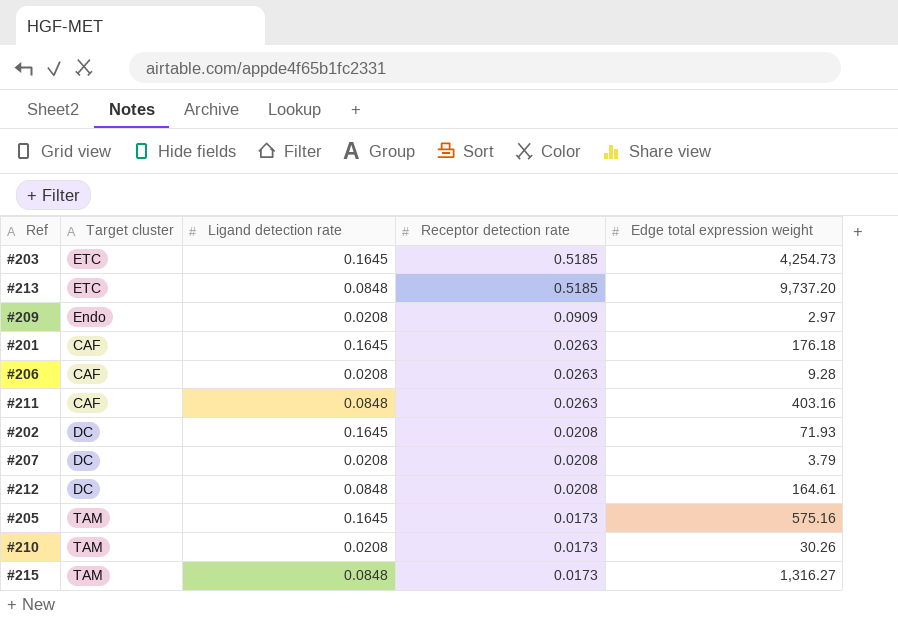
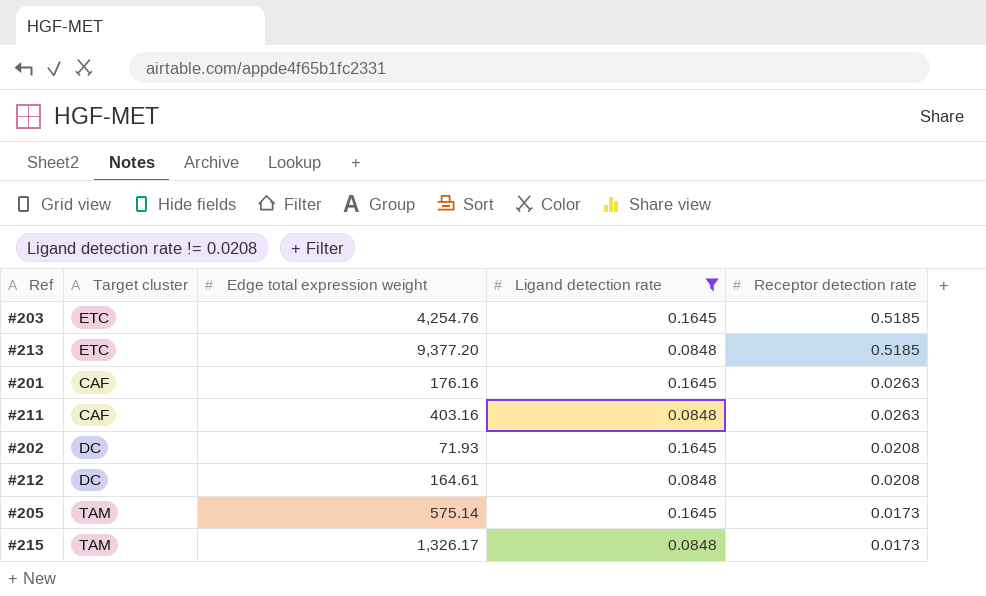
filter: none -> Ligand detection rate != 0.0208
column Edge total expression weight | position: 5 -> 3
#203 | Edge total expression weight: 4,254.73 -> 4,254.76
#213 | Edge total expression weight: 9,737.20 -> 9,377.20
#201 | Edge total expression weight: 176.18 -> 176.16
#205 | Edge total expression weight: 575.16 -> 575.14
#215 | Edge total expression weight: 1,316.27 -> 1,326.17

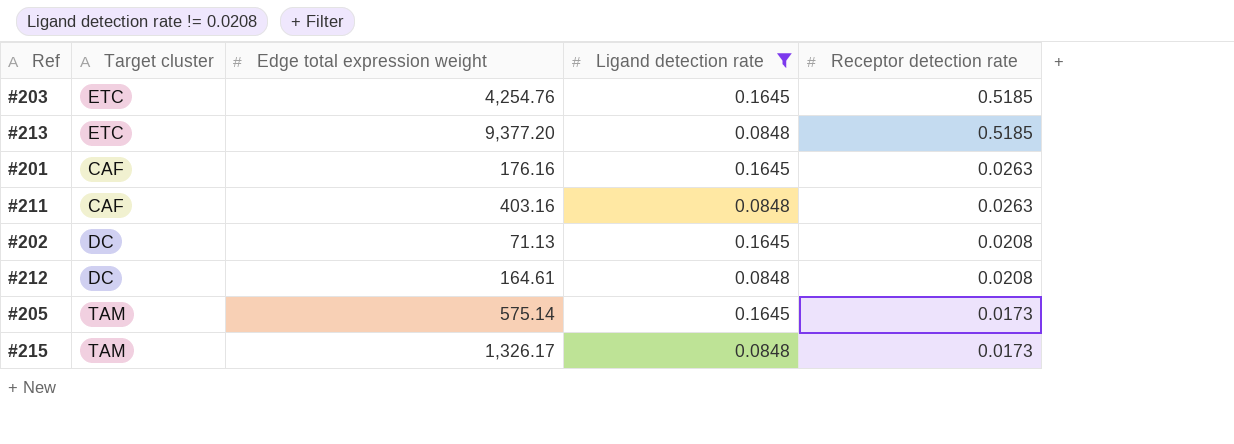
#202 | Edge total expression weight: 71.93 -> 71.13

